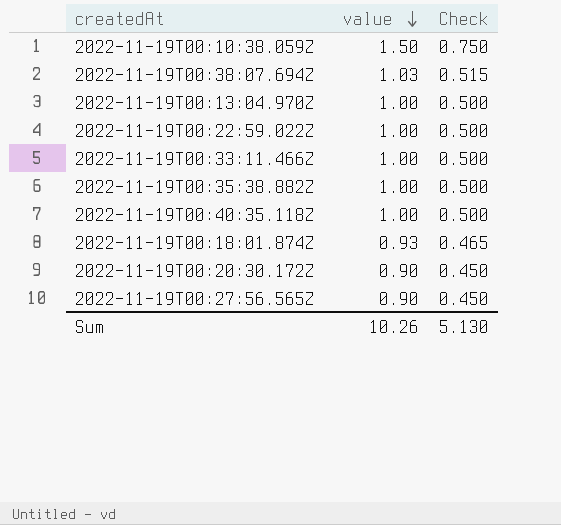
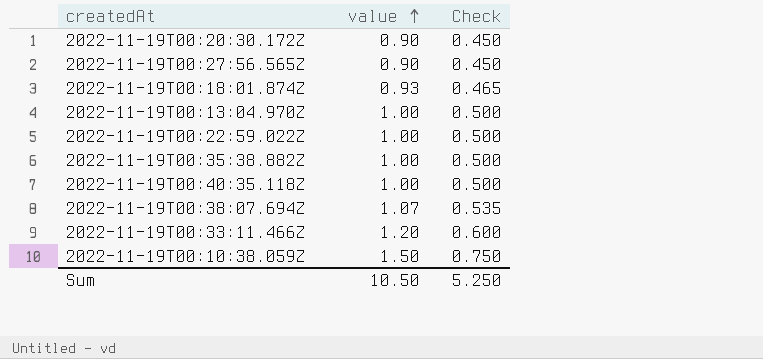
row order: value descending -> value ascending
2022-11-19T00:38:07.694Z | value: 1.03 -> 1.07
2022-11-19T00:38:07.694Z | Check: 0.515 -> 0.535
2022-11-19T00:33:11.466Z | value: 1.00 -> 1.20
2022-11-19T00:33:11.466Z | Check: 0.500 -> 0.600
Sum | value: 10.26 -> 10.50
Sum | Check: 5.130 -> 5.250

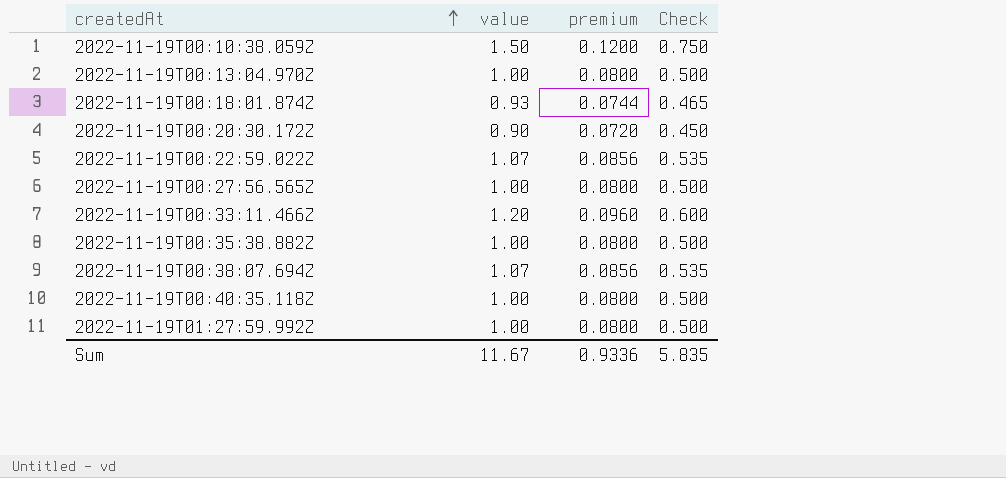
row order: value ascending -> createdAt ascending
column premium | formula: none -> [value] * 0.08
2022-11-19T00:22:59.022Z | value: 1.00 -> 1.07
2022-11-19T00:22:59.022Z | Check: 0.500 -> 0.535
2022-11-19T00:27:56.565Z | value: 0.90 -> 1.00
2022-11-19T00:27:56.565Z | Check: 0.450 -> 0.500
row 2022-11-19T01:27:59.992Z: none -> 1.00 | 0.0800 | 0.500
Sum | value: 10.50 -> 11.67
Sum | Check: 5.250 -> 5.835

